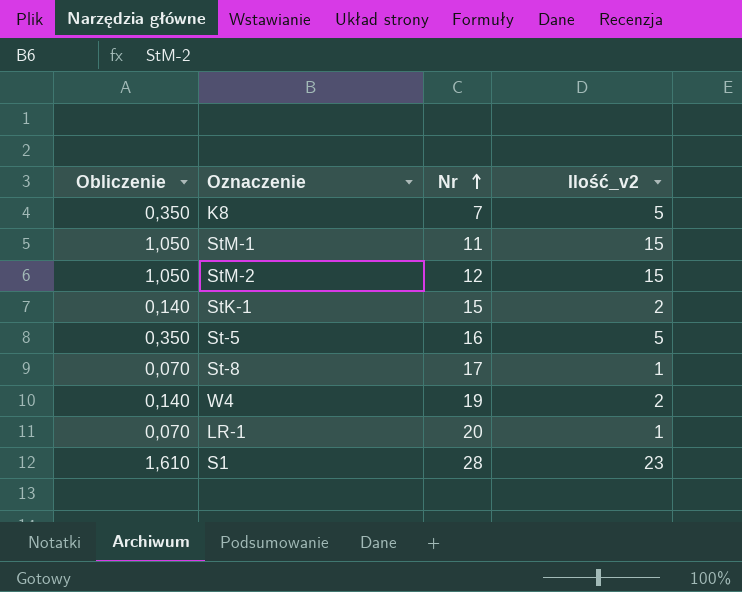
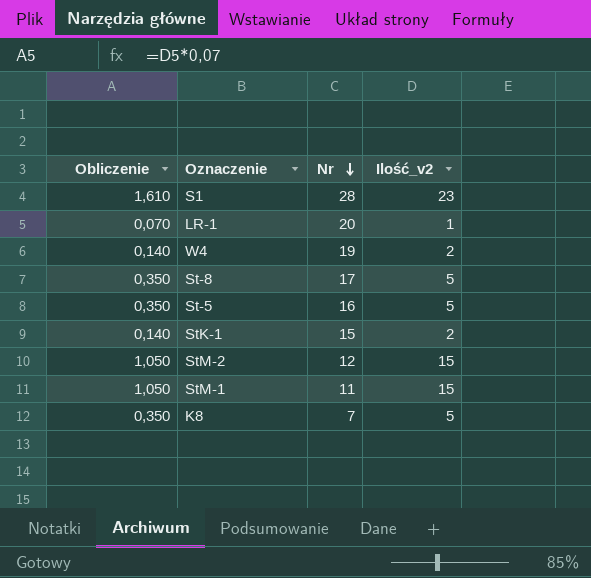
row order: Nr ascending -> Nr descending
St-8 | Obliczenie: 0,070 -> 0,350
St-8 | Ilość_v2: 1 -> 5

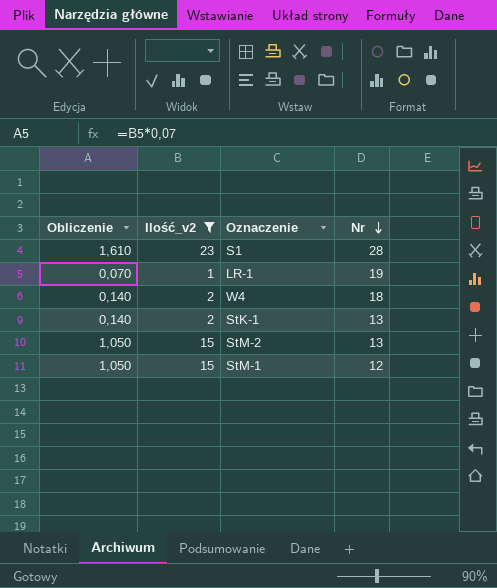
filter: none -> Ilość_v2 != 5
column Ilość_v2 | position: 4 -> 2
LR-1 | Nr: 20 -> 19
W4 | Nr: 19 -> 18
StK-1 | Nr: 15 -> 13
StM-2 | Nr: 12 -> 13
StM-1 | Nr: 11 -> 12

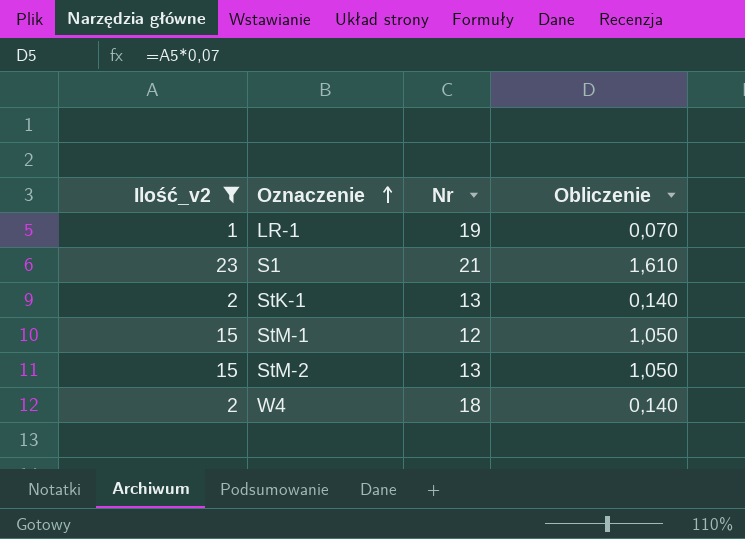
row order: Nr descending -> Oznaczenie ascending
column Obliczenie | position: 1 -> 4
S1 | Nr: 28 -> 21

